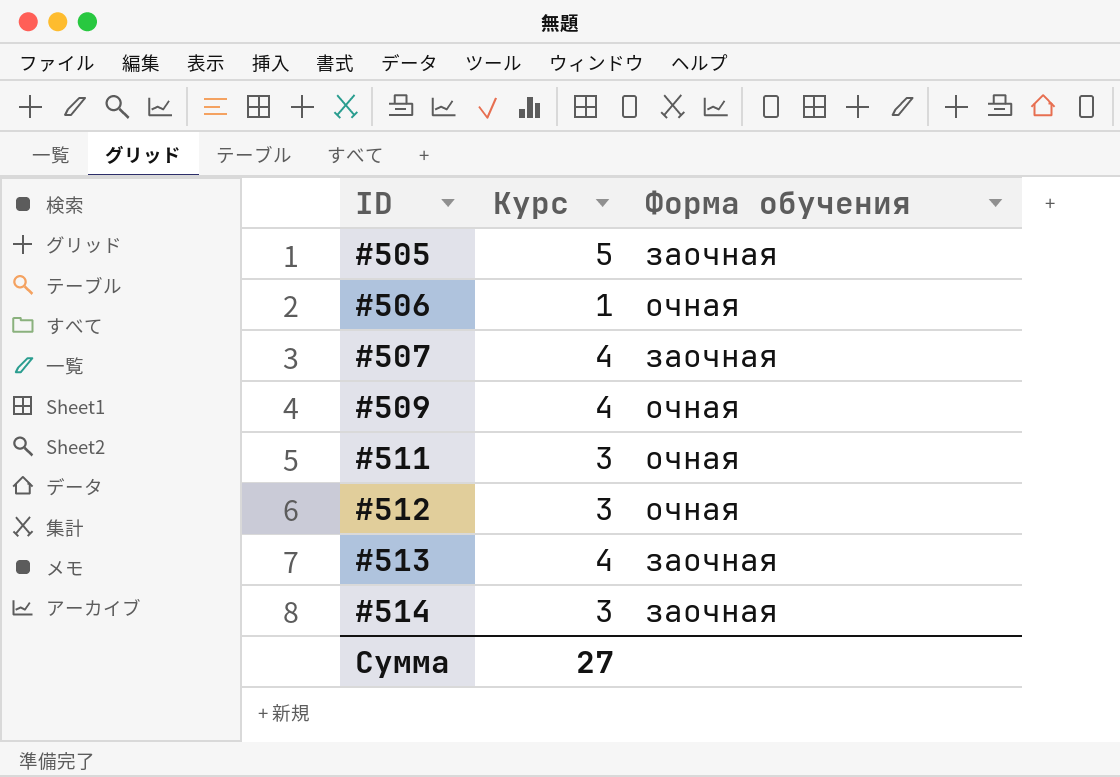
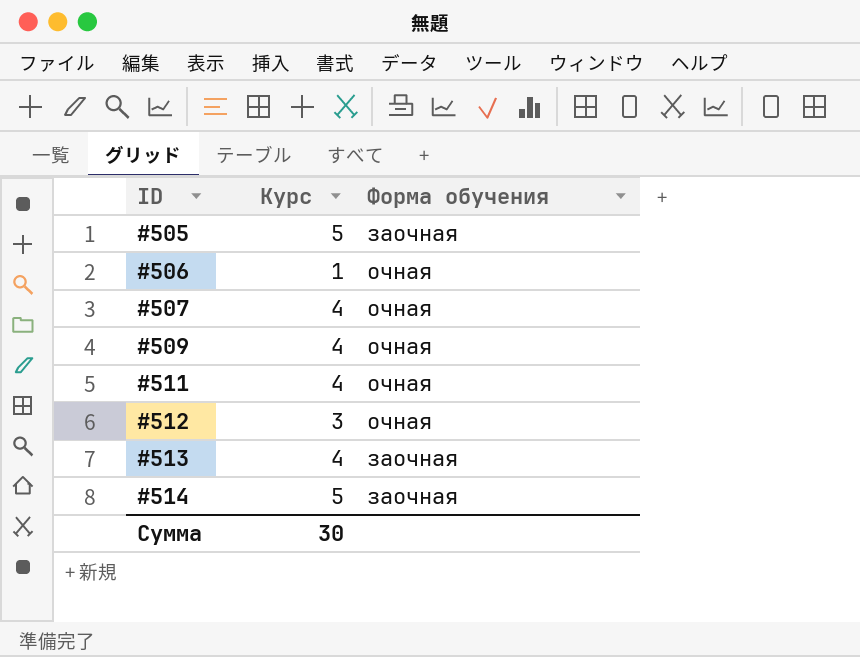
#507 | Форма обучения: заочная -> очная
#511 | Курс: 3 -> 4
#514 | Курс: 3 -> 5
Сумма | Курс: 27 -> 30

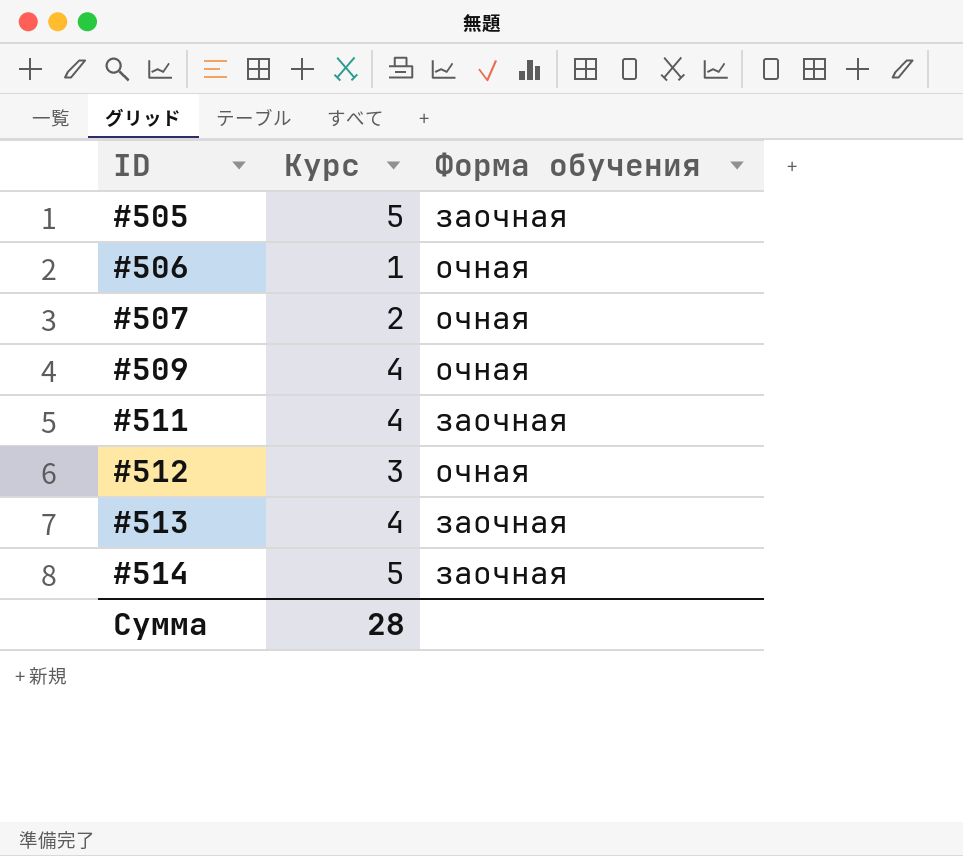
#507 | Курс: 4 -> 2
#511 | Форма обучения: очная -> заочная
Сумма | Курс: 30 -> 28

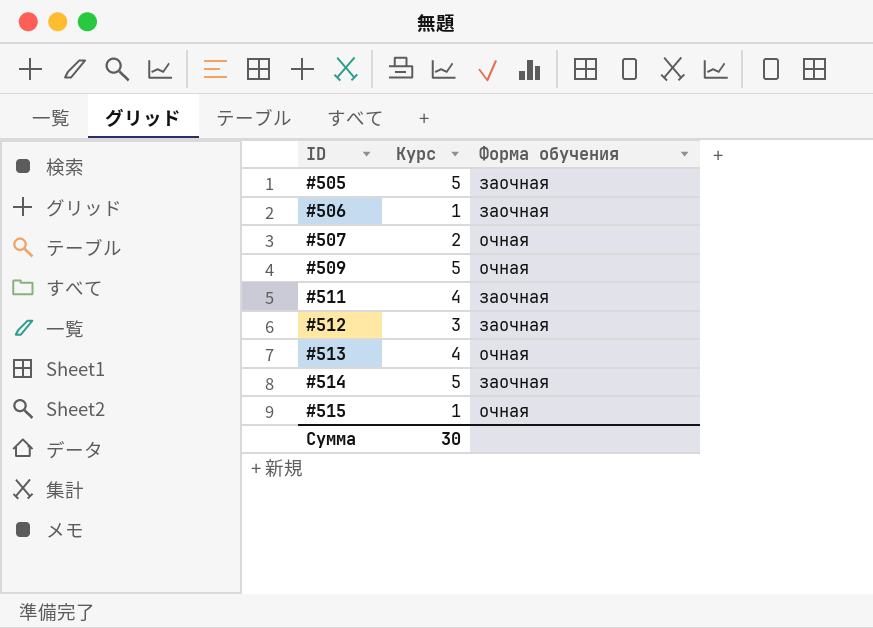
#506 | Форма обучения: очная -> заочная
#509 | Курс: 4 -> 5
#512 | Форма обучения: очная -> заочная
#513 | Форма обучения: заочная -> очная
row #515: none -> 1 | очная
Сумма | Курс: 28 -> 30

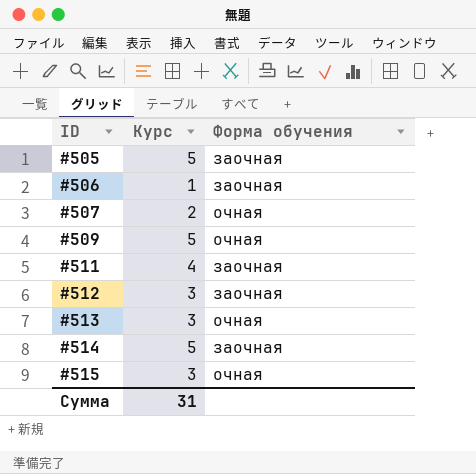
#513 | Курс: 4 -> 3
#515 | Курс: 1 -> 3
Сумма | Курс: 30 -> 31

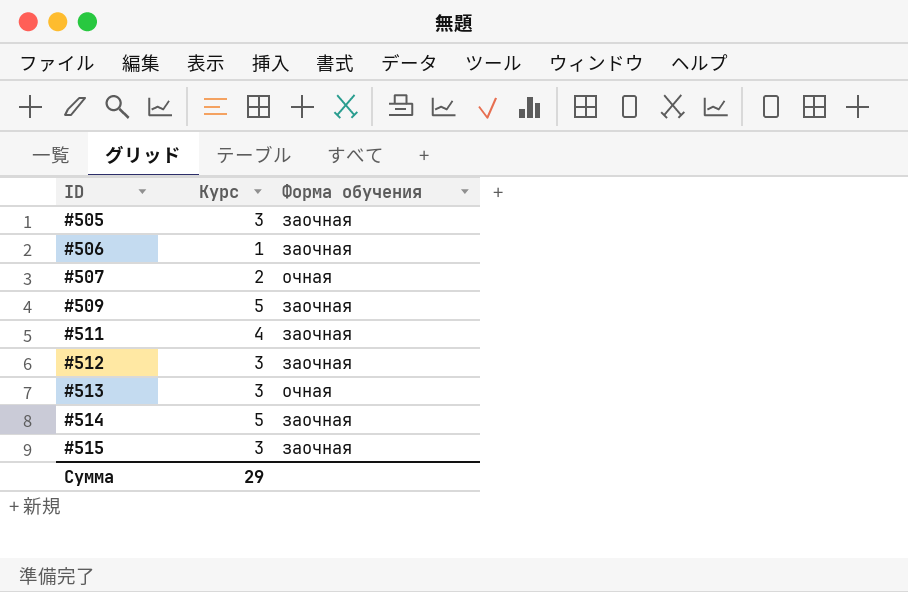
#505 | Курс: 5 -> 3
#509 | Форма обучения: очная -> заочная
#515 | Форма обучения: очная -> заочная
Сумма | Курс: 31 -> 29

